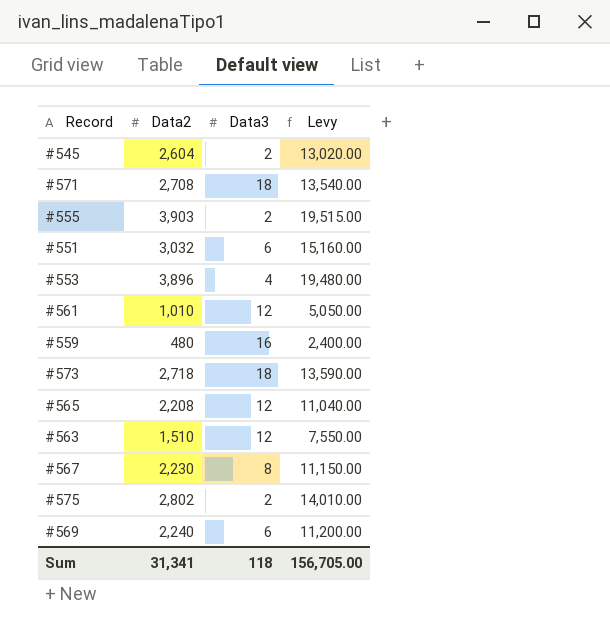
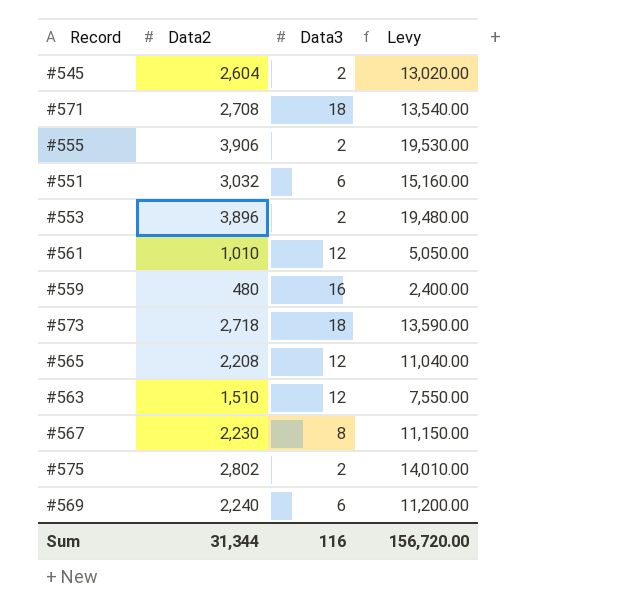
#555 | Data2: 3,903 -> 3,906
#555 | Levy: 19,515.00 -> 19,530.00
#553 | Data3: 4 -> 2
Sum | Data2: 31,341 -> 31,344
Sum | Data3: 118 -> 116
Sum | Levy: 156,705.00 -> 156,720.00

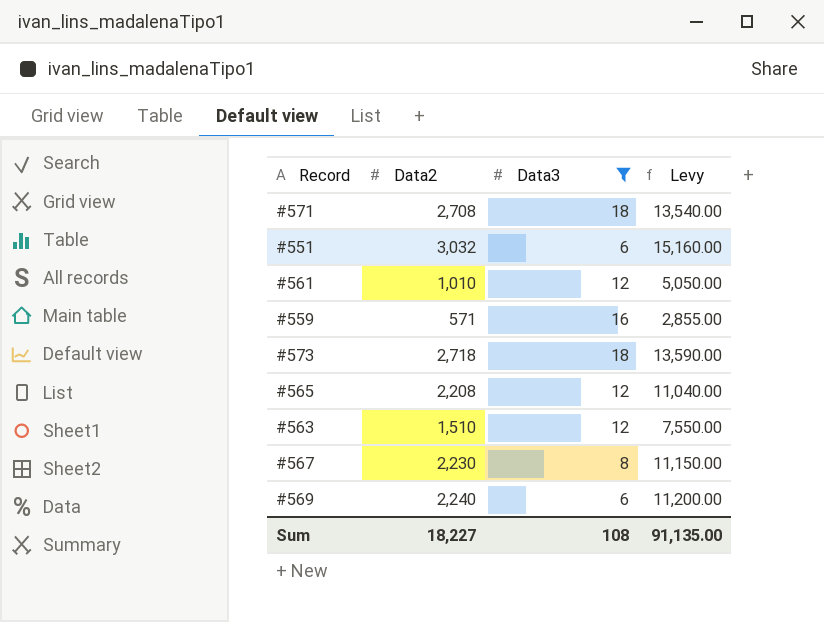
filter: none -> Data3 != 2
#559 | Data2: 480 -> 571
#559 | Levy: 2,400.00 -> 2,855.00
Sum | Data2: 31,344 -> 18,227
Sum | Data3: 116 -> 108
Sum | Levy: 156,720.00 -> 91,135.00

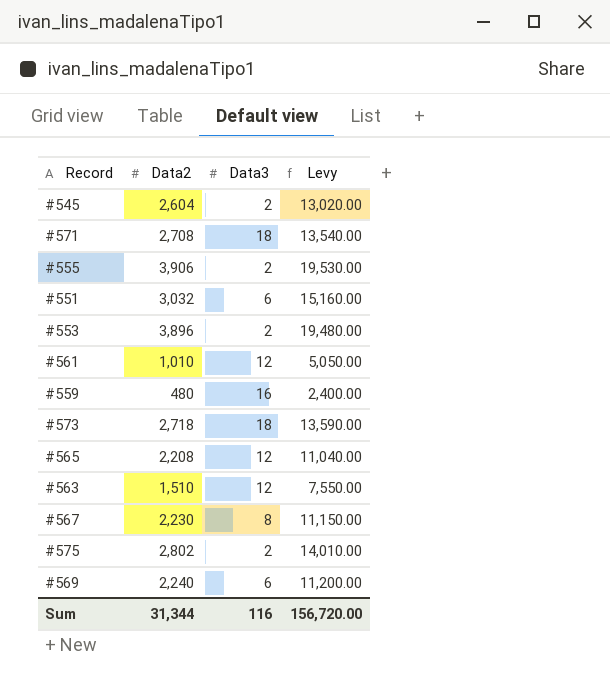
filter: Data3 != 2 -> none
#559 | Data2: 571 -> 480
#559 | Levy: 2,855.00 -> 2,400.00
Sum | Data2: 18,227 -> 31,344
Sum | Data3: 108 -> 116
Sum | Levy: 91,135.00 -> 156,720.00

